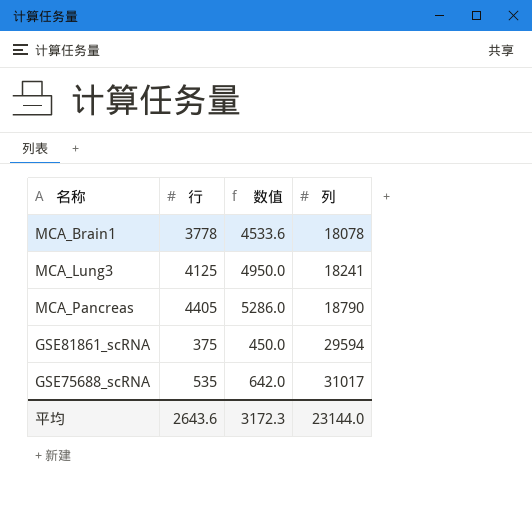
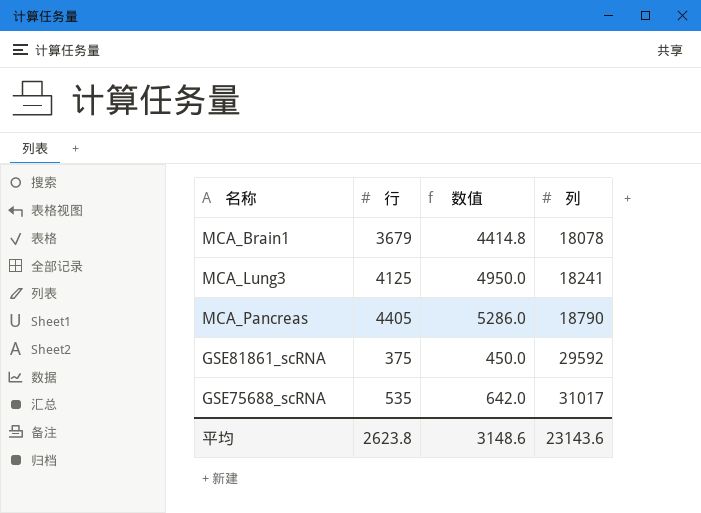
MCA_Brain1 | 行: 3778 -> 3679
MCA_Brain1 | 数值: 4533.6 -> 4414.8
GSE81861_scRNA | 列: 29594 -> 29592
平均 | 行: 2643.6 -> 2623.8
平均 | 数值: 3172.3 -> 3148.6
平均 | 列: 23144.0 -> 23143.6

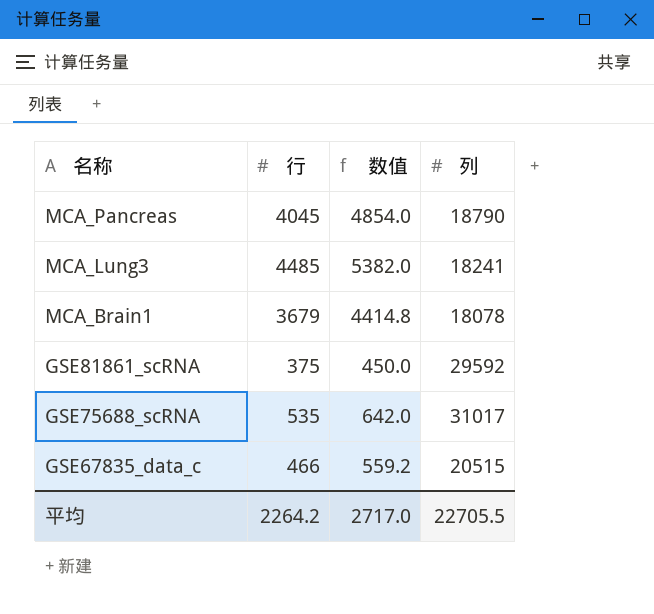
row order: 列 ascending -> 名称 descending
MCA_Pancreas | 行: 4405 -> 4045
MCA_Pancreas | 数值: 5286.0 -> 4854.0
MCA_Lung3 | 行: 4125 -> 4485
MCA_Lung3 | 数值: 4950.0 -> 5382.0
row GSE67835_data_c: none -> 466 | 559.2 | 20515
平均 | 行: 2623.8 -> 2264.2
平均 | 数值: 3148.6 -> 2717.0
平均 | 列: 23143.6 -> 22705.5

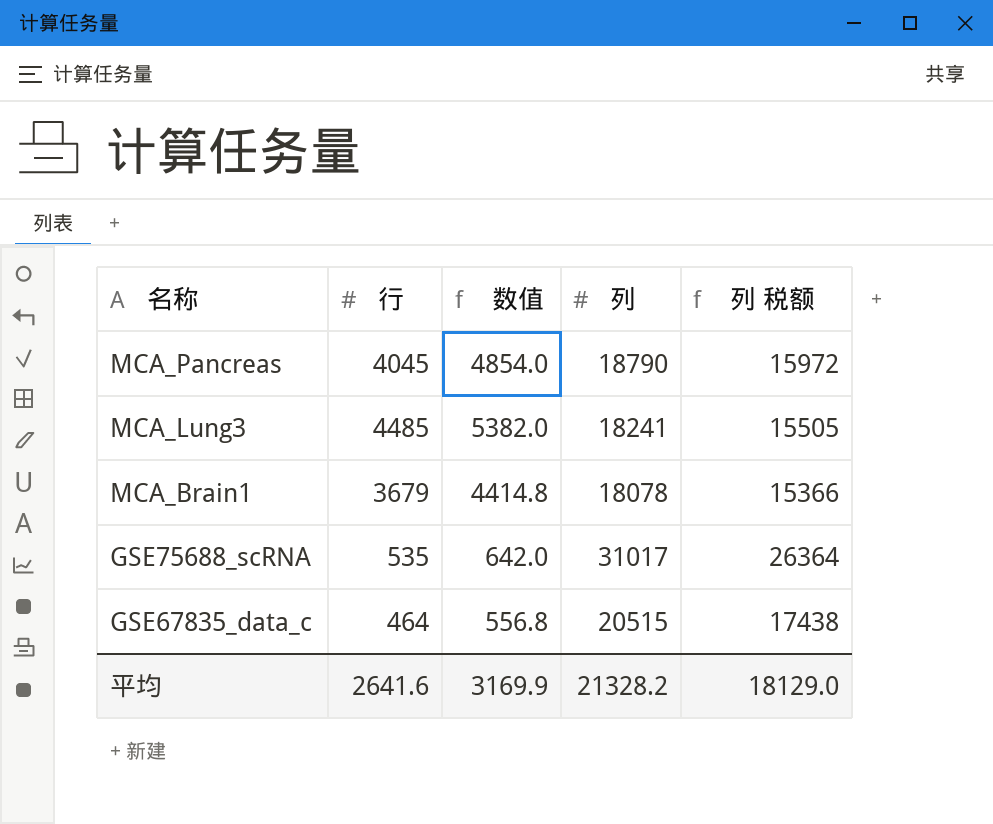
column 列 税额 | formula: none -> [列] * 0.85
row GSE81861_scRNA: 375 | 450.0 | 29592 -> none
GSE67835_data_c | 行: 466 -> 464
GSE67835_data_c | 数值: 559.2 -> 556.8
平均 | 行: 2264.2 -> 2641.6
平均 | 数值: 2717.0 -> 3169.9
平均 | 列: 22705.5 -> 21328.2

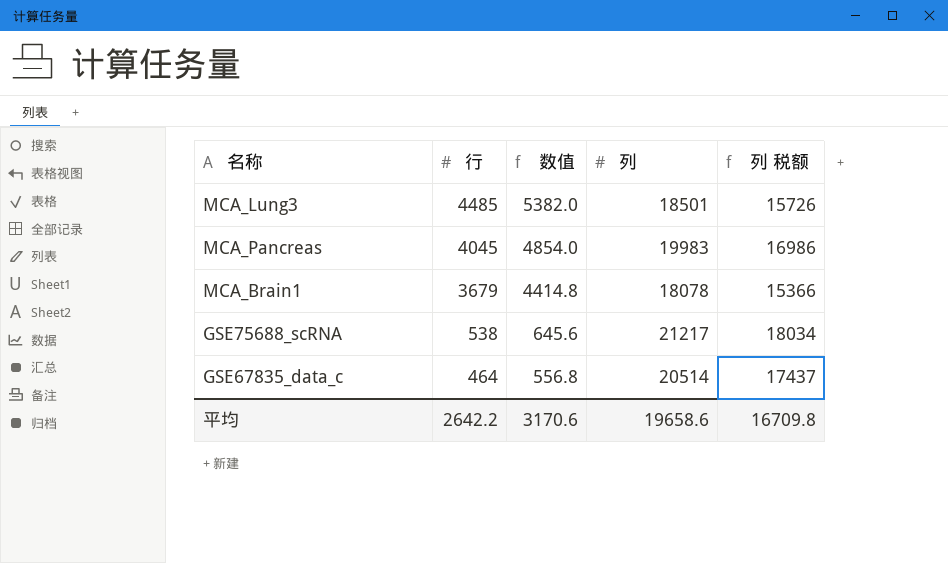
row order: 名称 descending -> 行 descending
MCA_Lung3 | 列: 18241 -> 18501
MCA_Lung3 | 列 税额: 15505 -> 15726
MCA_Pancreas | 列: 18790 -> 19983
MCA_Pancreas | 列 税额: 15972 -> 16986
GSE75688_scRNA | 行: 535 -> 538
GSE75688_scRNA | 数值: 642.0 -> 645.6
GSE75688_scRNA | 列: 31017 -> 21217
GSE75688_scRNA | 列 税额: 26364 -> 18034
GSE67835_data_c | 列: 20515 -> 20514
GSE67835_data_c | 列 税额: 17438 -> 17437
平均 | 行: 2641.6 -> 2642.2
平均 | 数值: 3169.9 -> 3170.6
平均 | 列: 21328.2 -> 19658.6
平均 | 列 税额: 18129.0 -> 16709.8

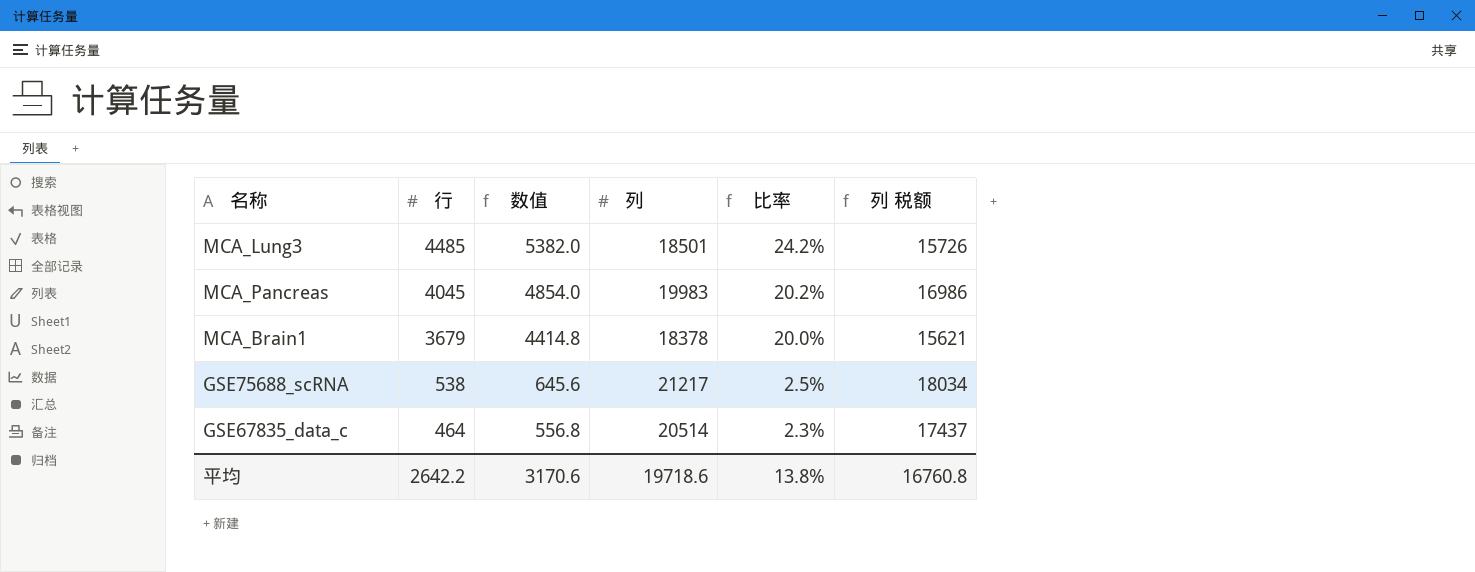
column 比率 | formula: none -> [行] / [列]
MCA_Brain1 | 列: 18078 -> 18378
MCA_Brain1 | 列 税额: 15366 -> 15621
平均 | 列: 19658.6 -> 19718.6
平均 | 列 税额: 16709.8 -> 16760.8

